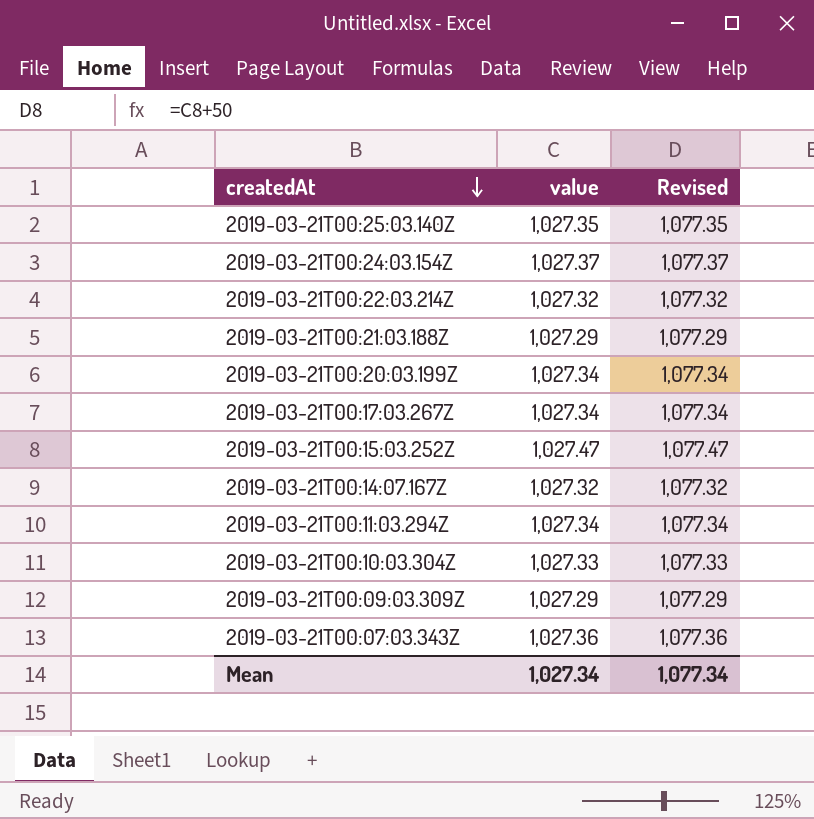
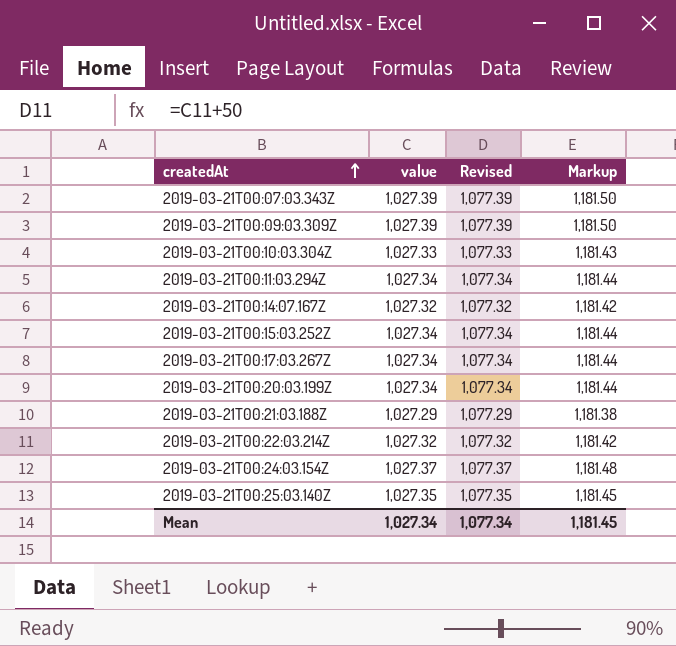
row order: createdAt descending -> createdAt ascending
column Markup | formula: none -> [value] * 1.15
2019-03-21T00:07:03.343Z | value: 1,027.36 -> 1,027.39
2019-03-21T00:07:03.343Z | Revised: 1,077.36 -> 1,077.39
2019-03-21T00:09:03.309Z | value: 1,027.29 -> 1,027.39
2019-03-21T00:09:03.309Z | Revised: 1,077.29 -> 1,077.39
2019-03-21T00:15:03.252Z | value: 1,027.47 -> 1,027.34
2019-03-21T00:15:03.252Z | Revised: 1,077.47 -> 1,077.34

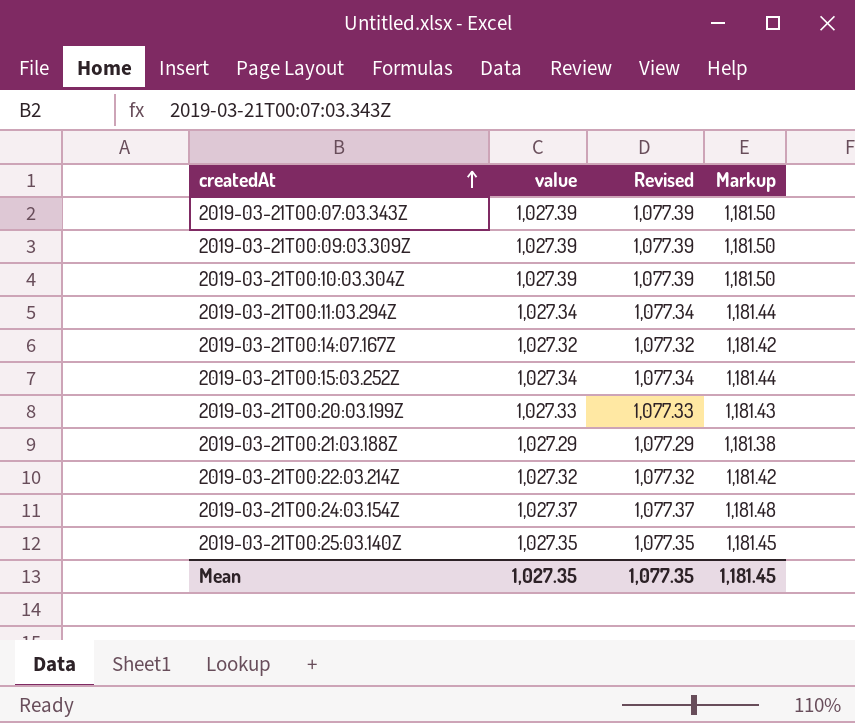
row 2019-03-21T00:17:03.267Z: 1,027.34 | 1,077.34 | 1,181.44 -> none
2019-03-21T00:10:03.304Z | value: 1,027.33 -> 1,027.39
2019-03-21T00:10:03.304Z | Revised: 1,077.33 -> 1,077.39
2019-03-21T00:10:03.304Z | Markup: 1,181.43 -> 1,181.50
2019-03-21T00:20:03.199Z | value: 1,027.34 -> 1,027.33
2019-03-21T00:20:03.199Z | Revised: 1,077.34 -> 1,077.33
2019-03-21T00:20:03.199Z | Markup: 1,181.44 -> 1,181.43
Mean | value: 1,027.34 -> 1,027.35
Mean | Revised: 1,077.34 -> 1,077.35

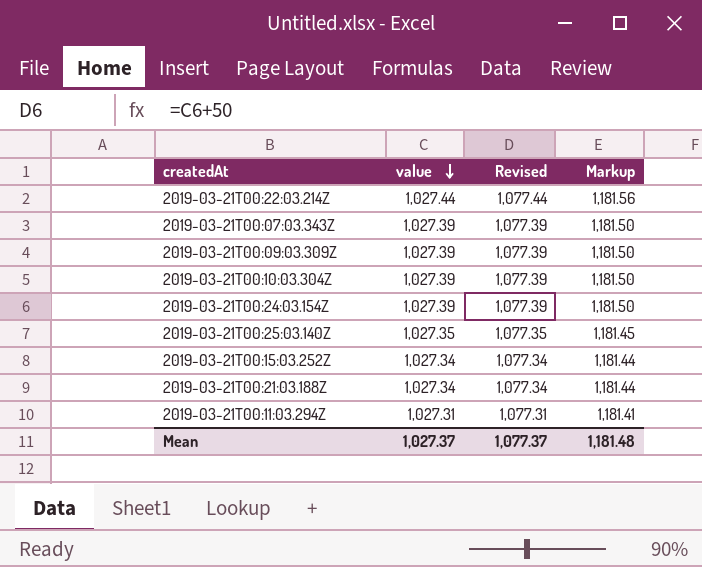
row order: createdAt ascending -> value descending
row 2019-03-21T00:14:07.167Z: 1,027.32 | 1,077.32 | 1,181.42 -> none
row 2019-03-21T00:20:03.199Z: 1,027.33 | 1,077.33 | 1,181.43 -> none
2019-03-21T00:22:03.214Z | value: 1,027.32 -> 1,027.44
2019-03-21T00:22:03.214Z | Revised: 1,077.32 -> 1,077.44
2019-03-21T00:22:03.214Z | Markup: 1,181.42 -> 1,181.56
2019-03-21T00:24:03.154Z | value: 1,027.37 -> 1,027.39
2019-03-21T00:24:03.154Z | Revised: 1,077.37 -> 1,077.39
2019-03-21T00:24:03.154Z | Markup: 1,181.48 -> 1,181.50
2019-03-21T00:21:03.188Z | value: 1,027.29 -> 1,027.34
2019-03-21T00:21:03.188Z | Revised: 1,077.29 -> 1,077.34
2019-03-21T00:21:03.188Z | Markup: 1,181.38 -> 1,181.44
2019-03-21T00:11:03.294Z | value: 1,027.34 -> 1,027.31
2019-03-21T00:11:03.294Z | Revised: 1,077.34 -> 1,077.31
2019-03-21T00:11:03.294Z | Markup: 1,181.44 -> 1,181.41
Mean | value: 1,027.35 -> 1,027.37
Mean | Revised: 1,077.35 -> 1,077.37
Mean | Markup: 1,181.45 -> 1,181.48

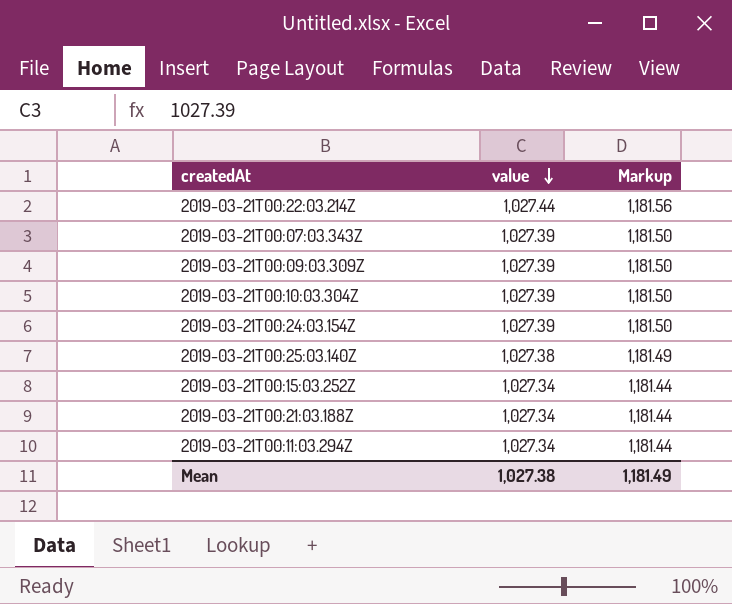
column Revised | formula: [value] + 50 -> none
2019-03-21T00:25:03.140Z | value: 1,027.35 -> 1,027.38
2019-03-21T00:25:03.140Z | Markup: 1,181.45 -> 1,181.49
2019-03-21T00:11:03.294Z | value: 1,027.31 -> 1,027.34
2019-03-21T00:11:03.294Z | Markup: 1,181.41 -> 1,181.44
Mean | value: 1,027.37 -> 1,027.38
Mean | Markup: 1,181.48 -> 1,181.49

